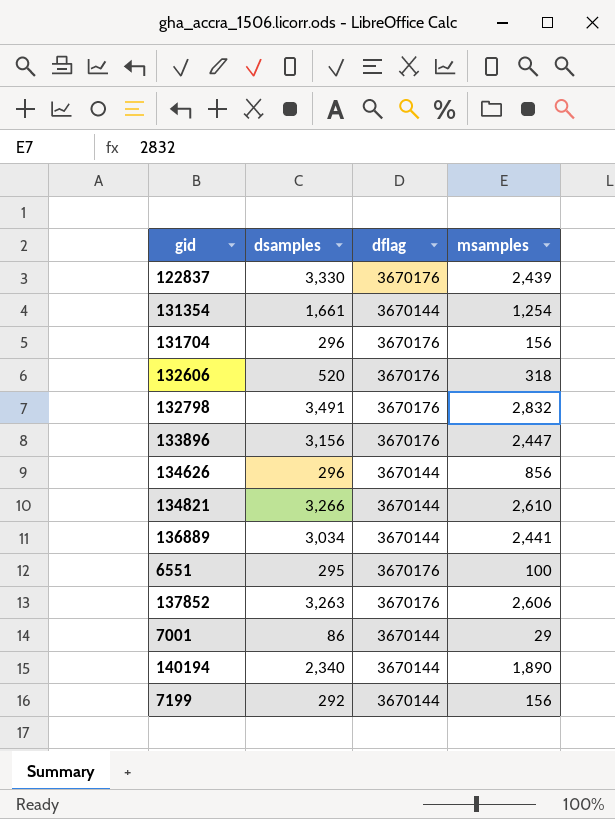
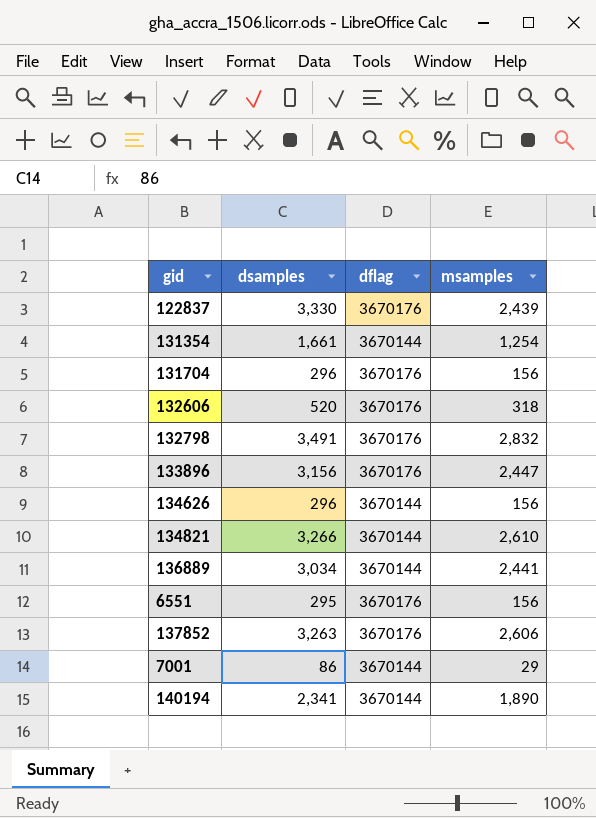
row 7199: 292 | 3670144 | 156 -> none
134626 | msamples: 856 -> 156
6551 | msamples: 100 -> 156
140194 | dsamples: 2,340 -> 2,341

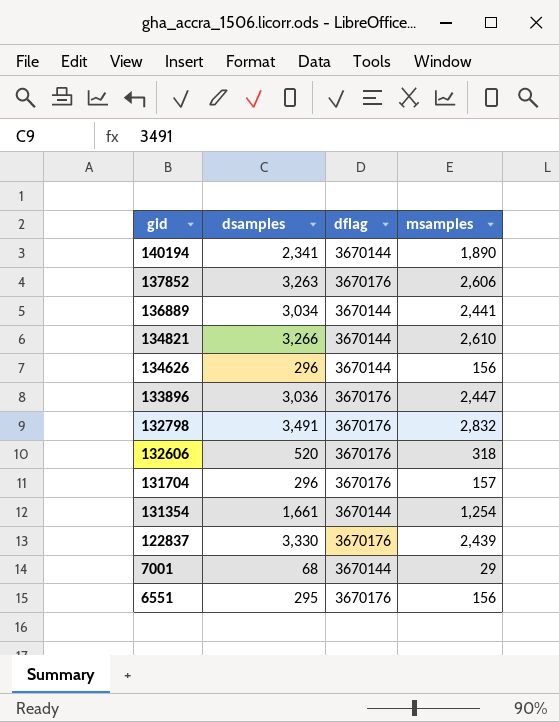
row order: none -> gid descending
133896 | dsamples: 3,156 -> 3,036
131704 | msamples: 156 -> 157
7001 | dsamples: 86 -> 68

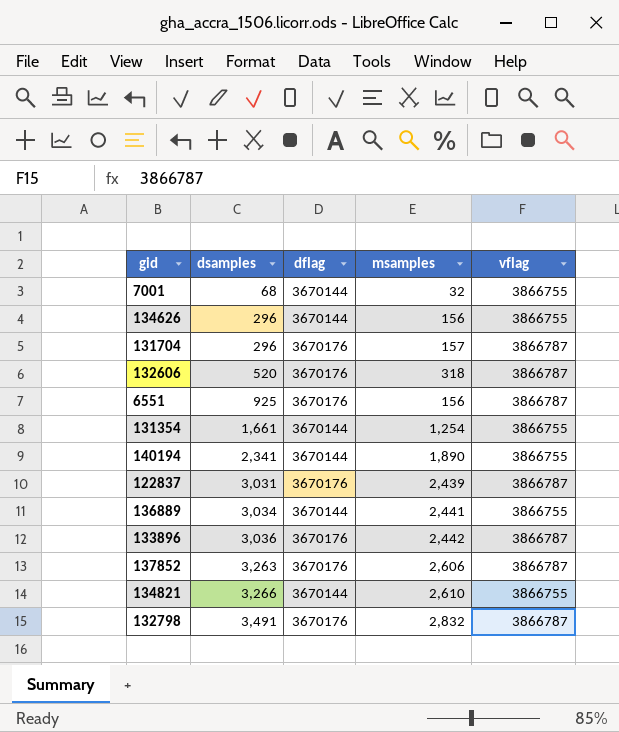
row order: gid descending -> dsamples ascending
column vflag | position: none -> 5
7001 | msamples: 29 -> 32
6551 | dsamples: 295 -> 925
122837 | dsamples: 3,330 -> 3,031
133896 | msamples: 2,447 -> 2,442

